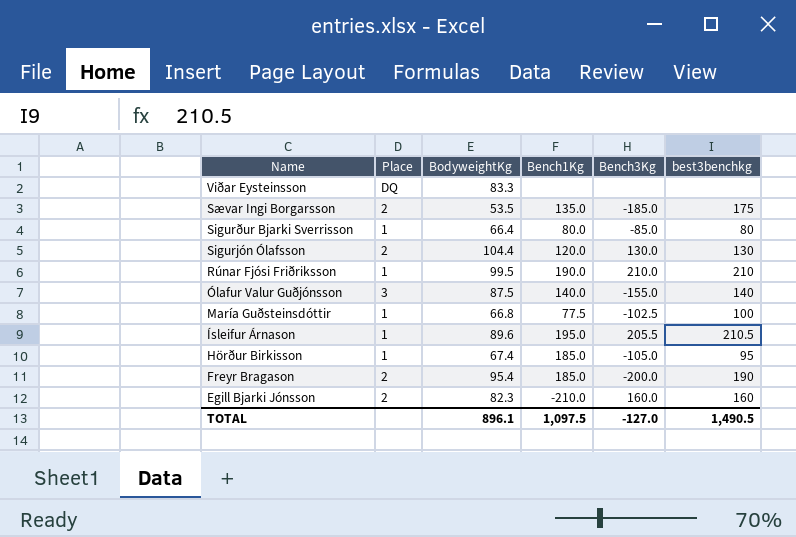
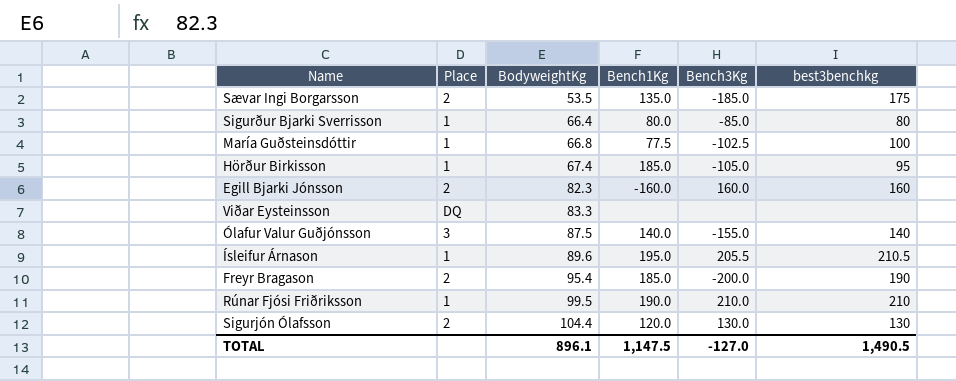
row order: Name descending -> BodyweightKg ascending
Egill Bjarki Jónsson | Bench1Kg: -210.0 -> -160.0
TOTAL | Bench1Kg: 1,097.5 -> 1,147.5

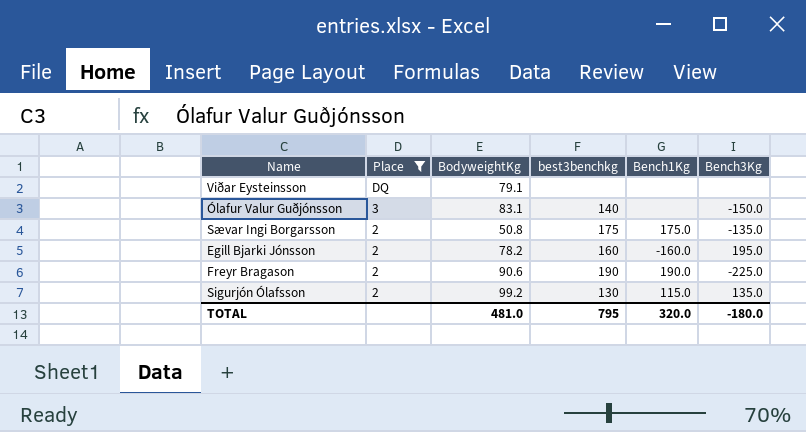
filter: none -> Place != 1
row order: BodyweightKg ascending -> Place descending
column best3benchkg | position: 6 -> 4
Viðar Eysteinsson | BodyweightKg: 83.3 -> 79.1
Ólafur Valur Guðjónsson | BodyweightKg: 87.5 -> 83.1
Ólafur Valur Guðjónsson | Bench1Kg: 140.0 -> none
Ólafur Valur Guðjónsson | Bench3Kg: -155.0 -> -150.0
Sævar Ingi Borgarsson | BodyweightKg: 53.5 -> 50.8
Sævar Ingi Borgarsson | Bench1Kg: 135.0 -> 175.0
Sævar Ingi Borgarsson | Bench3Kg: -185.0 -> -135.0
Egill Bjarki Jónsson | BodyweightKg: 82.3 -> 78.2
Egill Bjarki Jónsson | Bench3Kg: 160.0 -> 195.0
Freyr Bragason | BodyweightKg: 95.4 -> 90.6
Freyr Bragason | Bench1Kg: 185.0 -> 190.0
Freyr Bragason | Bench3Kg: -200.0 -> -225.0
Sigurjón Ólafsson | BodyweightKg: 104.4 -> 99.2
Sigurjón Ólafsson | Bench1Kg: 120.0 -> 115.0
Sigurjón Ólafsson | Bench3Kg: 130.0 -> 135.0
TOTAL | BodyweightKg: 896.1 -> 481.0
TOTAL | best3benchkg: 1,490.5 -> 795
TOTAL | Bench1Kg: 1,147.5 -> 320.0
TOTAL | Bench3Kg: -127.0 -> -180.0

